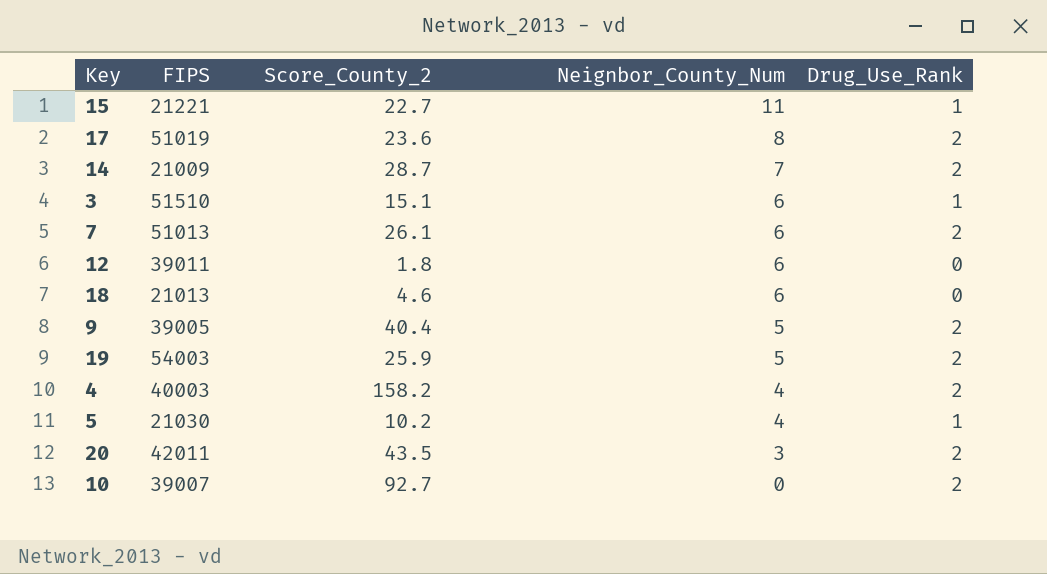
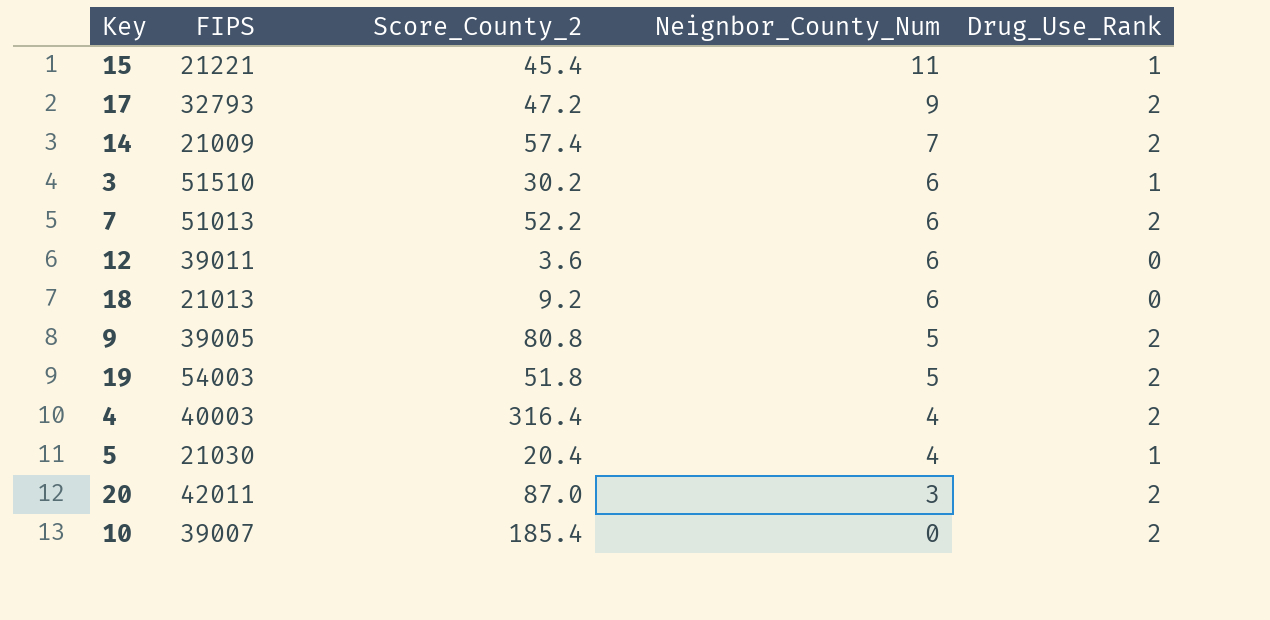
15 | Score_County_2: 22.7 -> 45.4
17 | FIPS: 51019 -> 32793
17 | Score_County_2: 23.6 -> 47.2
17 | Neignbor_County_Num: 8 -> 9
14 | Score_County_2: 28.7 -> 57.4
3 | Score_County_2: 15.1 -> 30.2
7 | Score_County_2: 26.1 -> 52.2
12 | Score_County_2: 1.8 -> 3.6
18 | Score_County_2: 4.6 -> 9.2
9 | Score_County_2: 40.4 -> 80.8
19 | Score_County_2: 25.9 -> 51.8
4 | Score_County_2: 158.2 -> 316.4
5 | Score_County_2: 10.2 -> 20.4
20 | Score_County_2: 43.5 -> 87.0
10 | Score_County_2: 92.7 -> 185.4

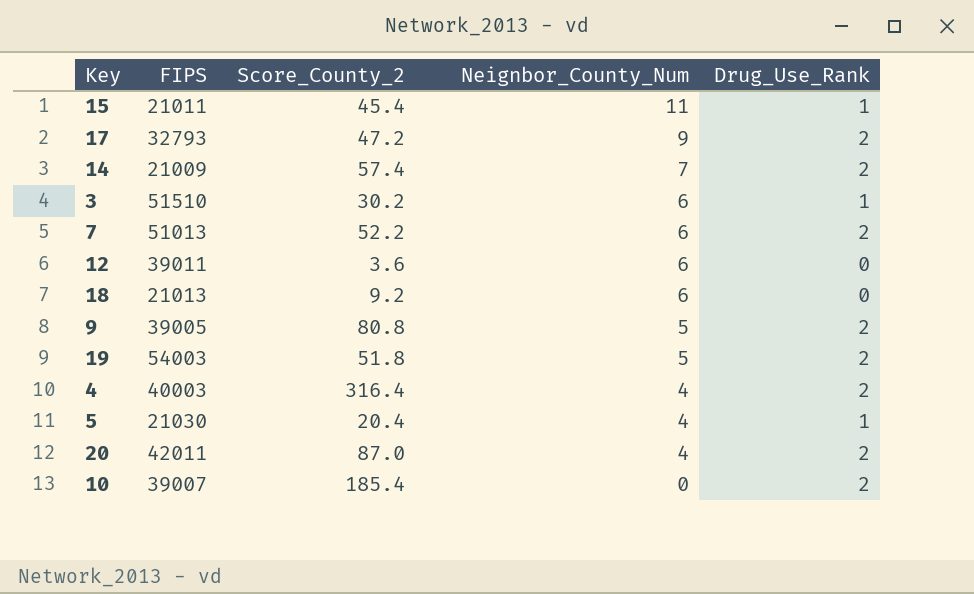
15 | FIPS: 21221 -> 21011
20 | Neignbor_County_Num: 3 -> 4

